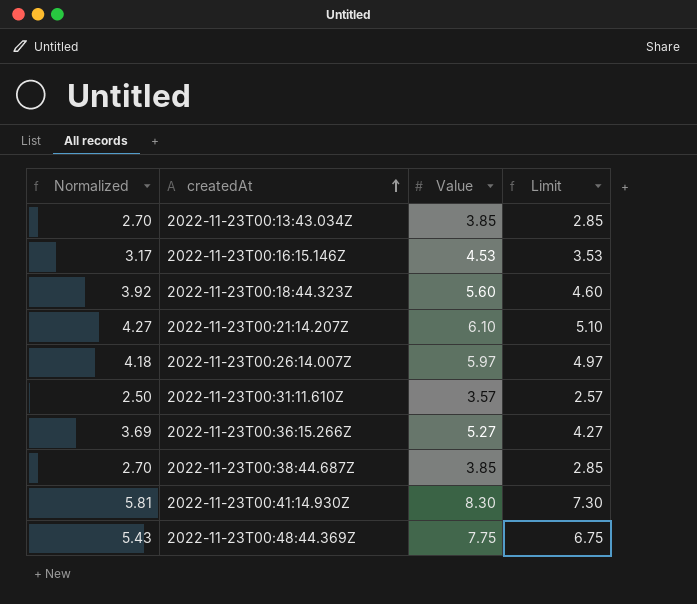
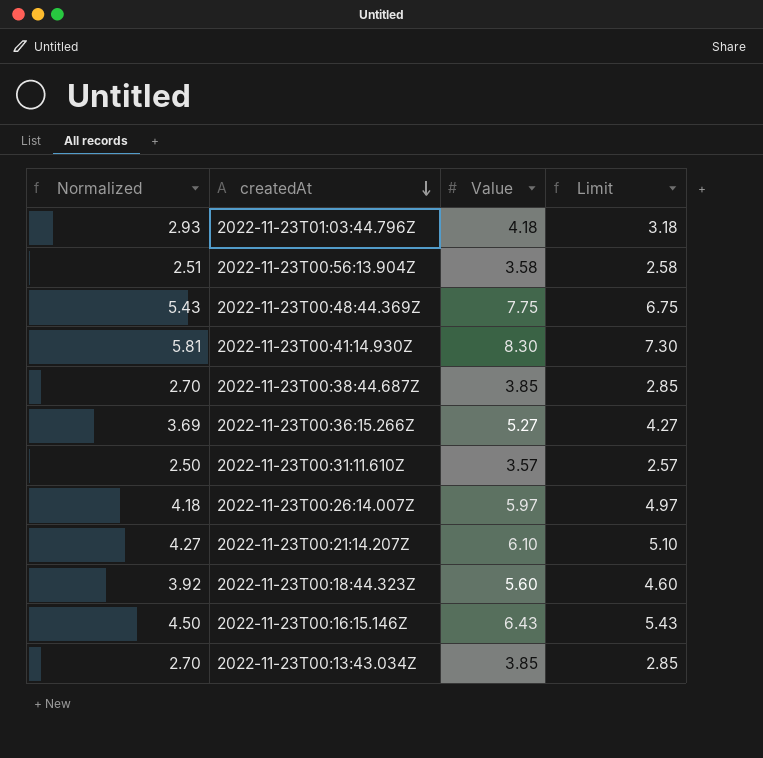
row order: createdAt ascending -> createdAt descending
row 2022-11-23T01:03:44.796Z: none -> 2.93 | 4.18 | 3.18
row 2022-11-23T00:56:13.904Z: none -> 2.51 | 3.58 | 2.58
2022-11-23T00:16:15.146Z | Normalized: 3.17 -> 4.50
2022-11-23T00:16:15.146Z | Value: 4.53 -> 6.43
2022-11-23T00:16:15.146Z | Limit: 3.53 -> 5.43

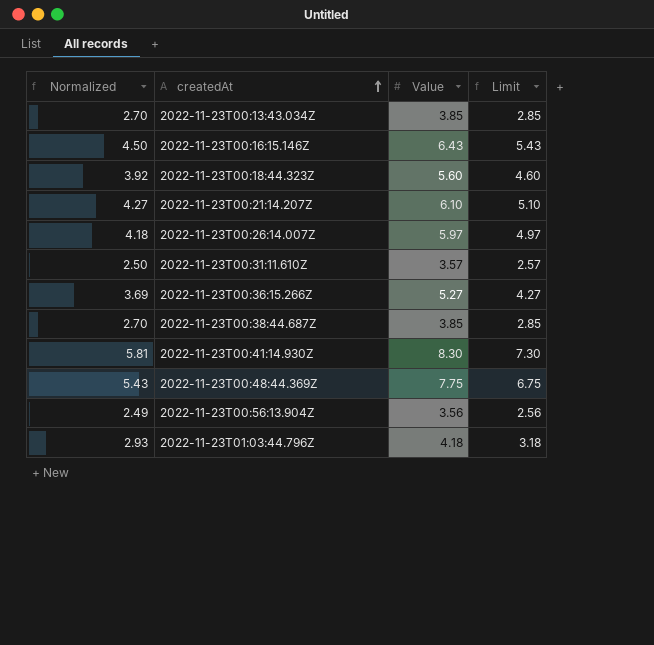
row order: createdAt descending -> createdAt ascending
2022-11-23T00:56:13.904Z | Normalized: 2.51 -> 2.49
2022-11-23T00:56:13.904Z | Value: 3.58 -> 3.56
2022-11-23T00:56:13.904Z | Limit: 2.58 -> 2.56

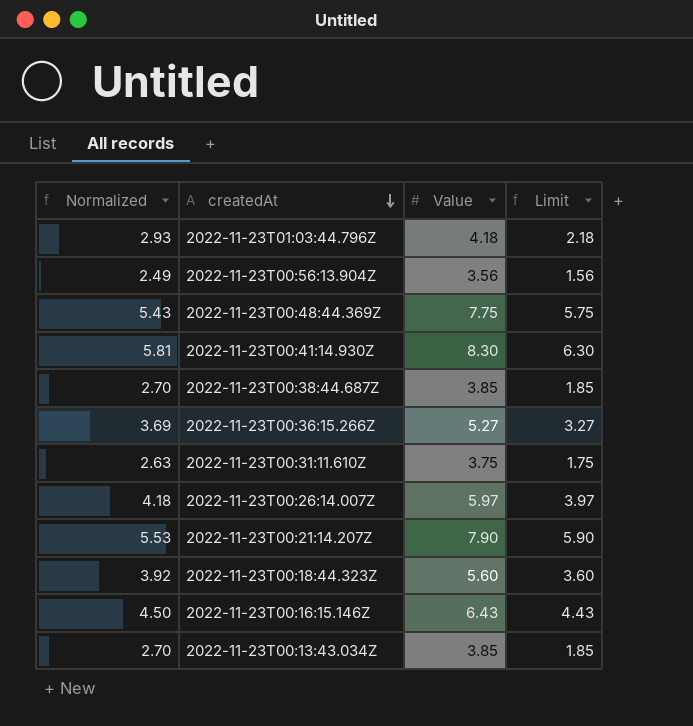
row order: createdAt ascending -> createdAt descending
column Limit | formula: [Value] - 1 -> [Value] - 2
2022-11-23T00:31:11.610Z | Normalized: 2.50 -> 2.63
2022-11-23T00:31:11.610Z | Value: 3.57 -> 3.75
2022-11-23T00:21:14.207Z | Normalized: 4.27 -> 5.53
2022-11-23T00:21:14.207Z | Value: 6.10 -> 7.90

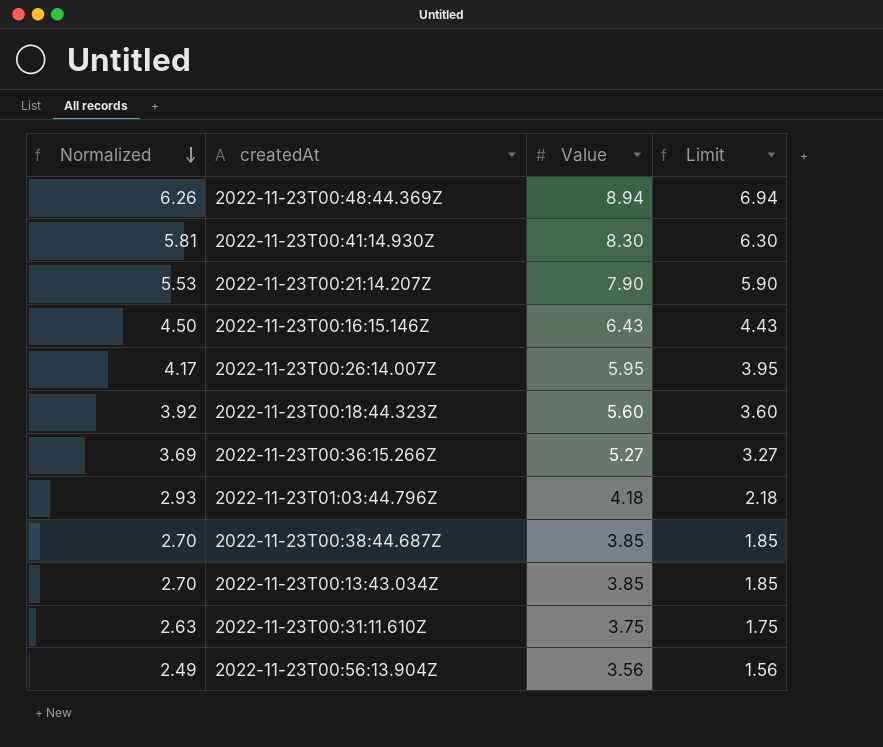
row order: createdAt descending -> Normalized descending
2022-11-23T00:48:44.369Z | Normalized: 5.43 -> 6.26
2022-11-23T00:48:44.369Z | Value: 7.75 -> 8.94
2022-11-23T00:48:44.369Z | Limit: 5.75 -> 6.94
2022-11-23T00:26:14.007Z | Normalized: 4.18 -> 4.17
2022-11-23T00:26:14.007Z | Value: 5.97 -> 5.95
2022-11-23T00:26:14.007Z | Limit: 3.97 -> 3.95

